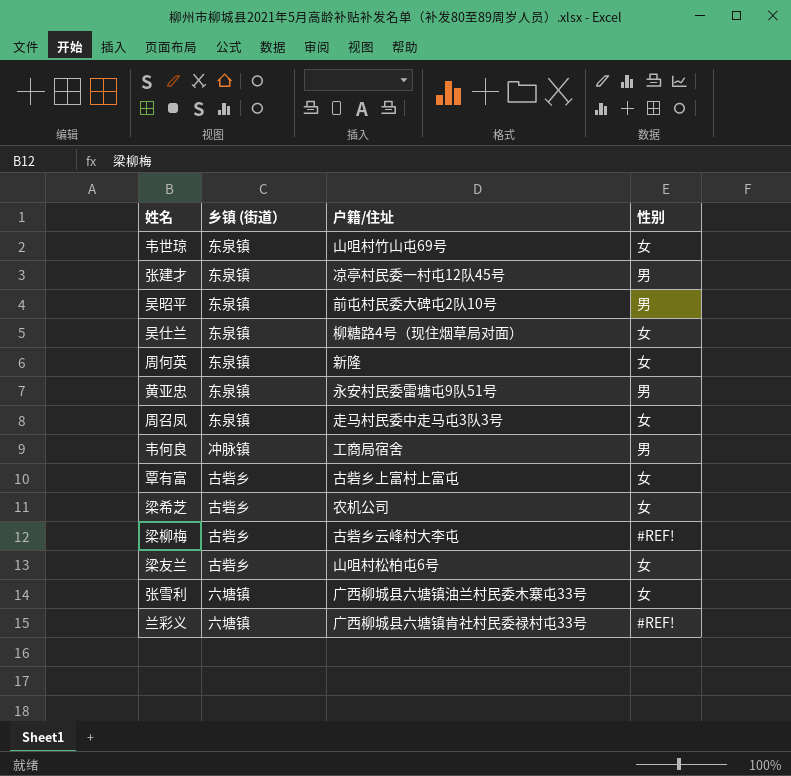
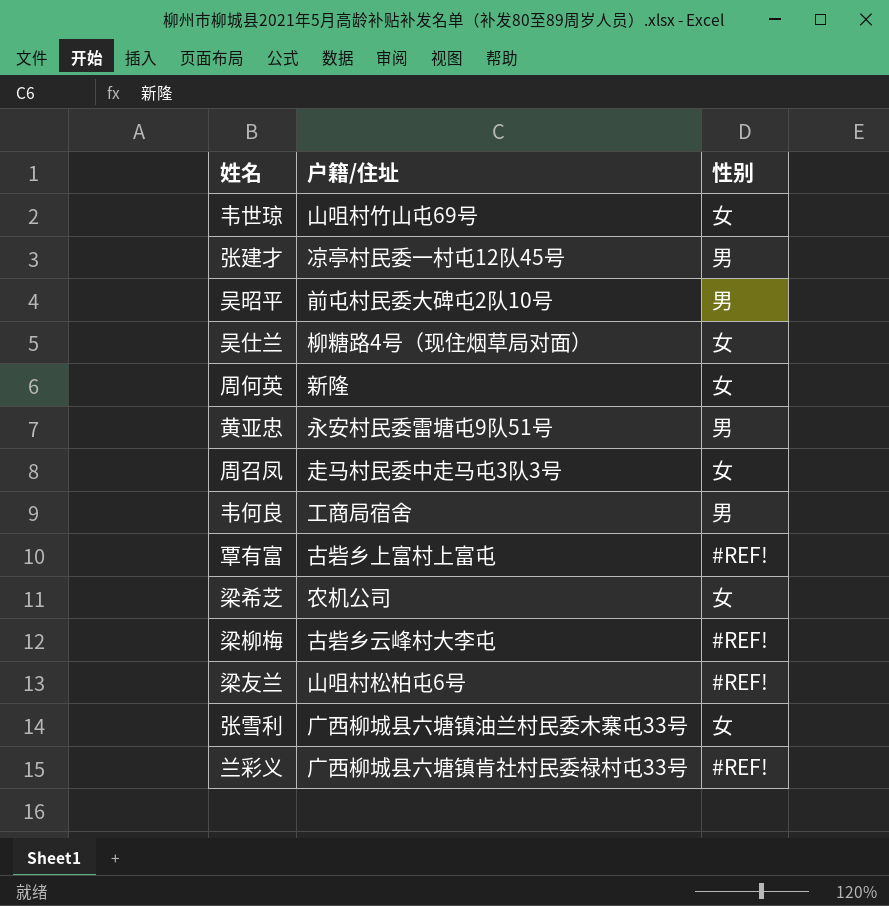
column 乡镇 (街道） | position: 2 -> none
覃有富 | 性别: 女 -> #REF!
梁友兰 | 性别: 女 -> #REF!

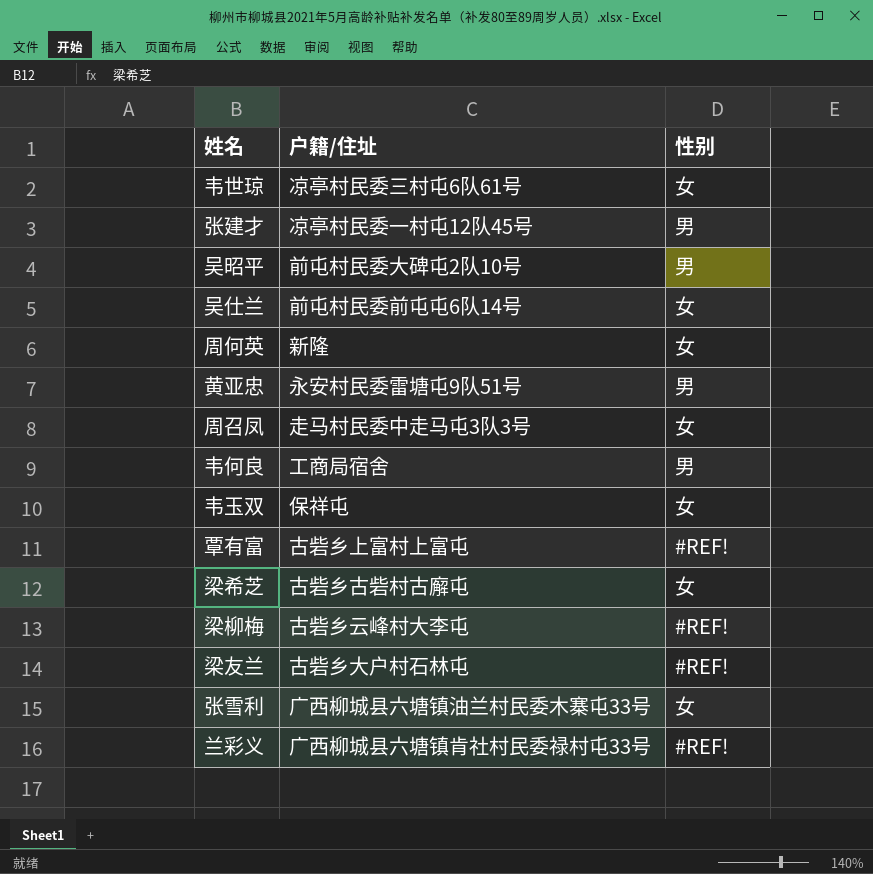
韦世琼 | 户籍/住址: 山咀村竹山屯69号 -> 凉亭村民委三村屯6队61号
吴仕兰 | 户籍/住址: 柳糖路4号（现住烟草局对面） -> 前屯村民委前屯屯6队14号
row 韦玉双: none -> 保祥屯 | 女
梁希芝 | 户籍/住址: 农机公司 -> 古砦乡古砦村古廨屯
梁友兰 | 户籍/住址: 山咀村松柏屯6号 -> 古砦乡大户村石林屯

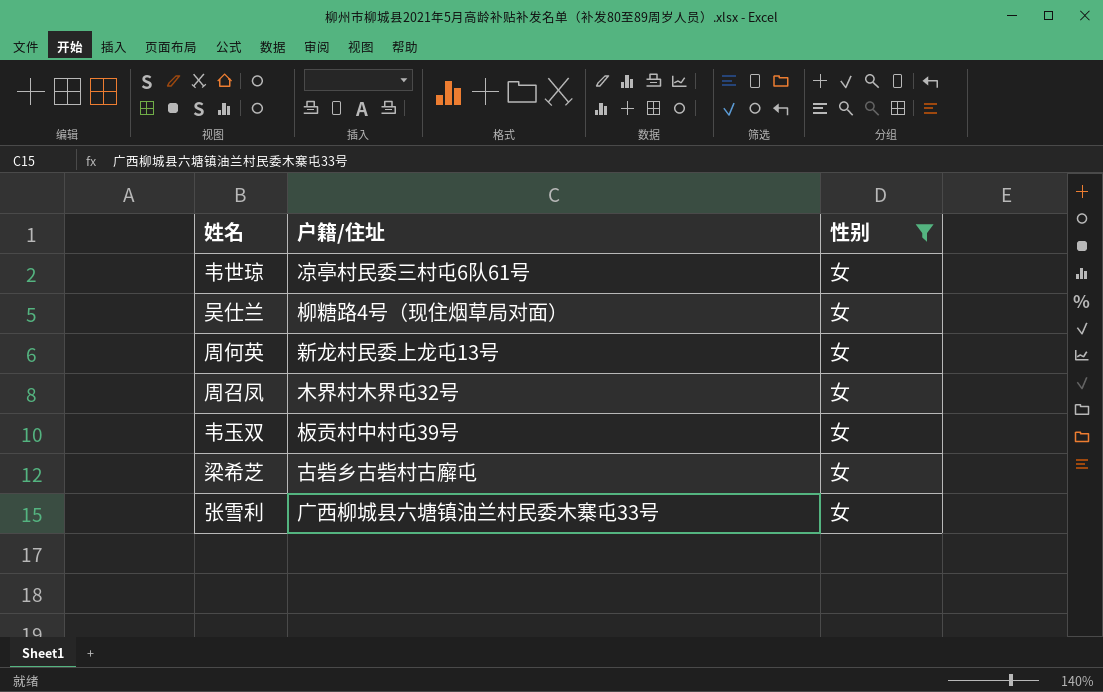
filter: none -> 性别 = 女
吴仕兰 | 户籍/住址: 前屯村民委前屯屯6队14号 -> 柳糖路4号（现住烟草局对面）
周何英 | 户籍/住址: 新隆 -> 新龙村民委上龙屯13号
周召凤 | 户籍/住址: 走马村民委中走马屯3队3号 -> 木界村木界屯32号
韦玉双 | 户籍/住址: 保祥屯 -> 板贡村中村屯39号

